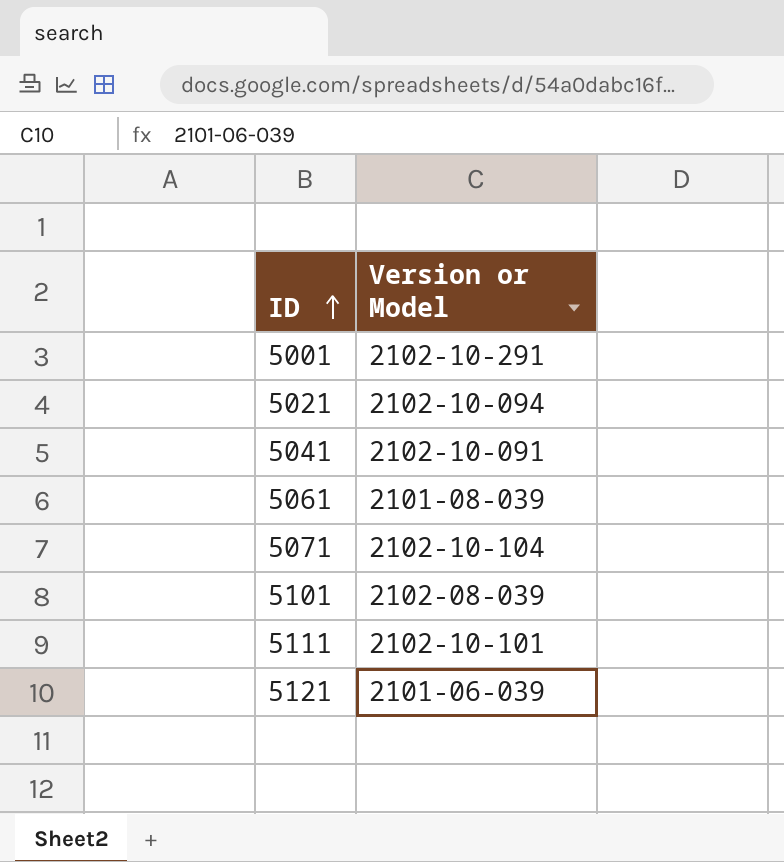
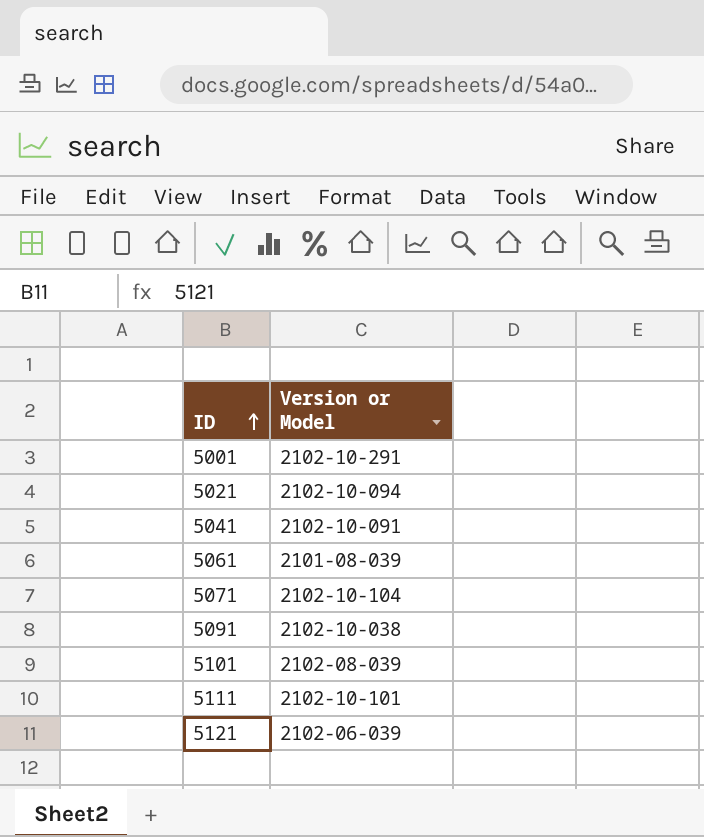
row 5091: none -> 2102-10-038
5121 | Version or Model: 2101-06-039 -> 2102-06-039

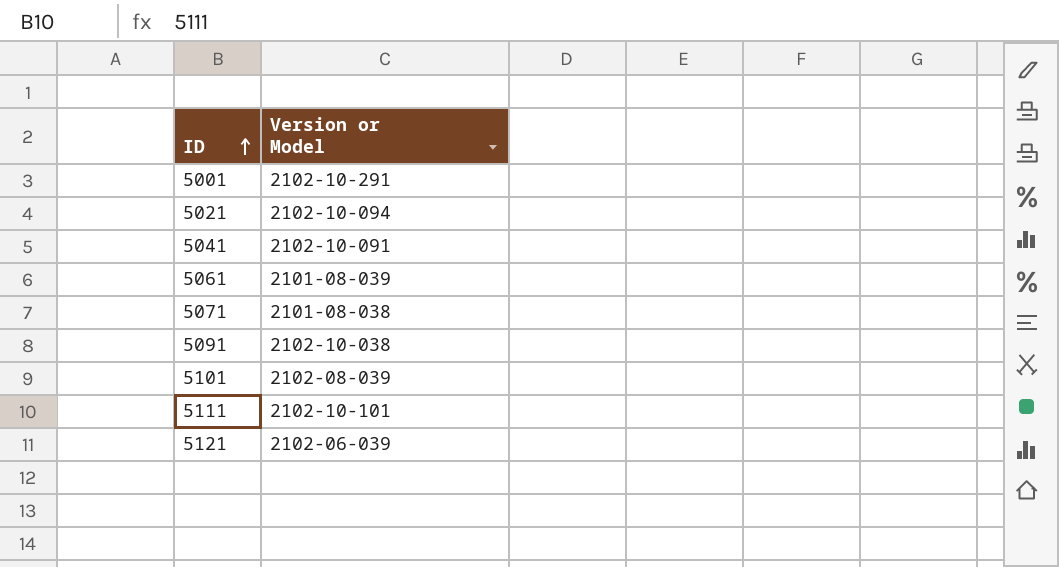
5071 | Version or Model: 2102-10-104 -> 2101-08-038

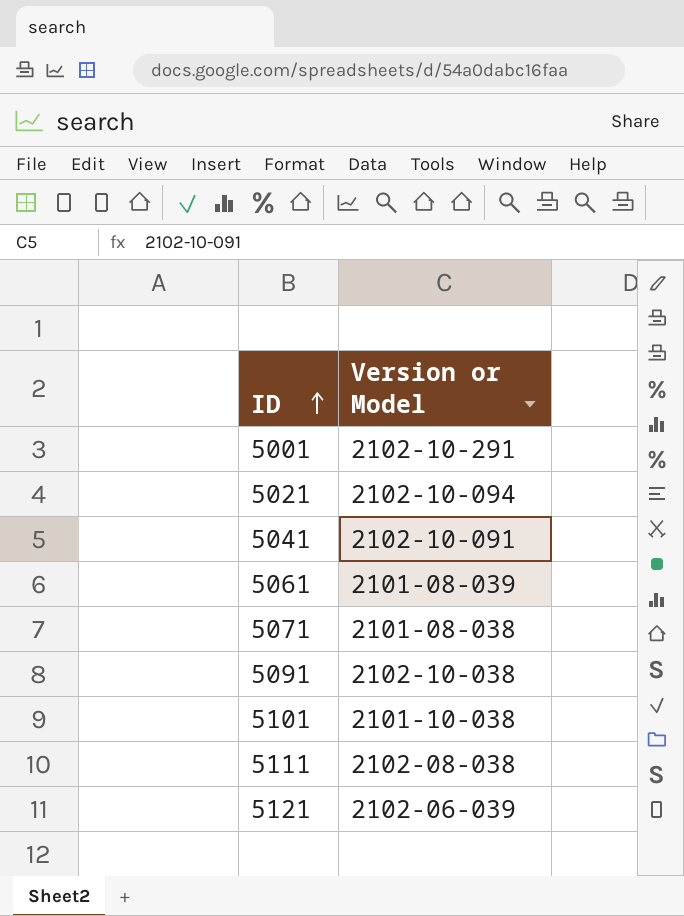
5101 | Version or Model: 2102-08-039 -> 2101-10-038
5111 | Version or Model: 2102-10-101 -> 2102-08-038

